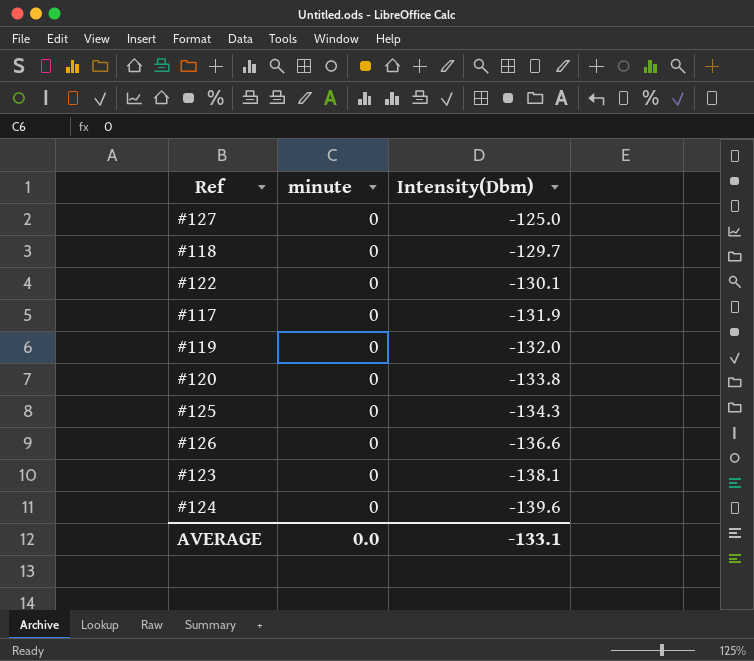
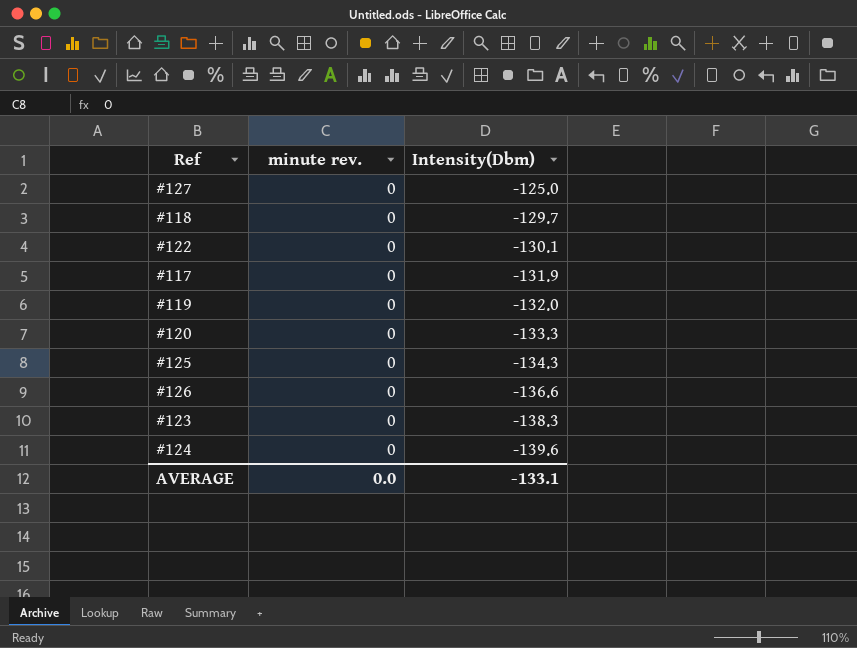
column name: minute -> minute rev.
#120 | Intensity(Dbm): -133.8 -> -133.3
#123 | Intensity(Dbm): -138.1 -> -138.3

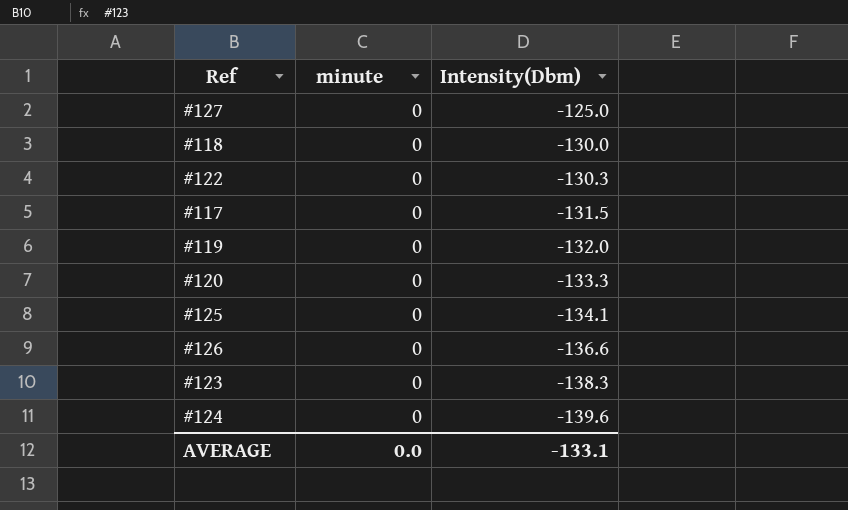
column name: minute rev. -> minute
#118 | Intensity(Dbm): -129.7 -> -130.0
#122 | Intensity(Dbm): -130.1 -> -130.3
#117 | Intensity(Dbm): -131.9 -> -131.5
#125 | Intensity(Dbm): -134.3 -> -134.1

